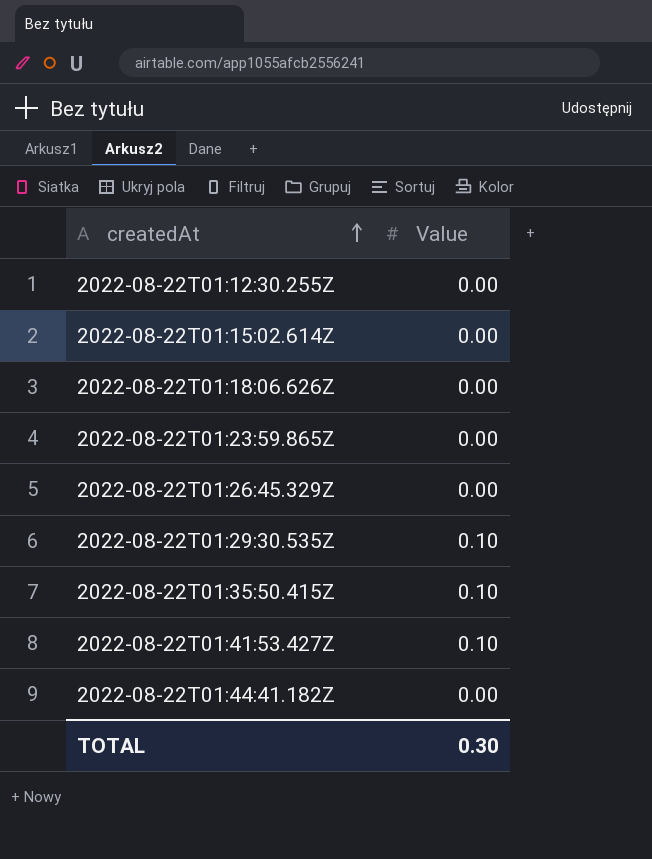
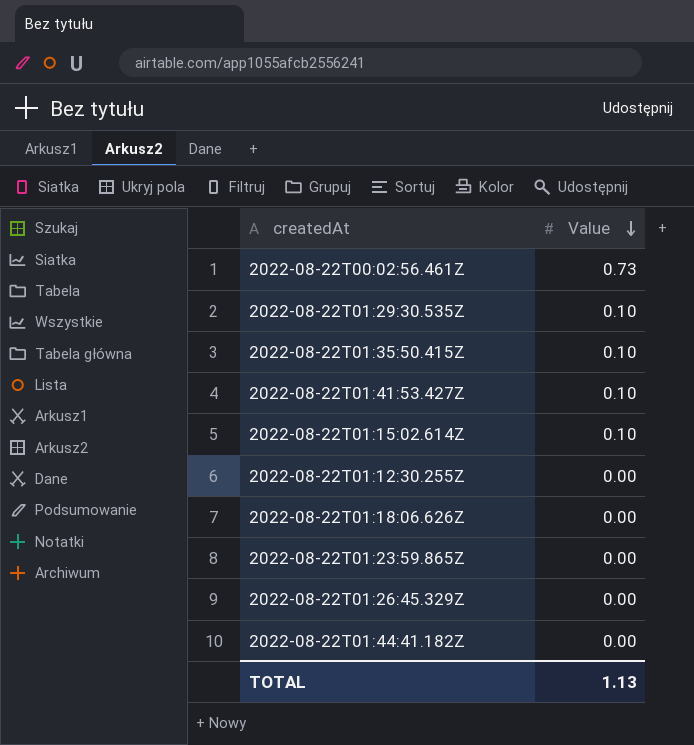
row order: createdAt ascending -> Value descending
row 2022-08-22T00:02:56.461Z: none -> 0.73
2022-08-22T01:15:02.614Z | Value: 0.00 -> 0.10
TOTAL | Value: 0.30 -> 1.13

